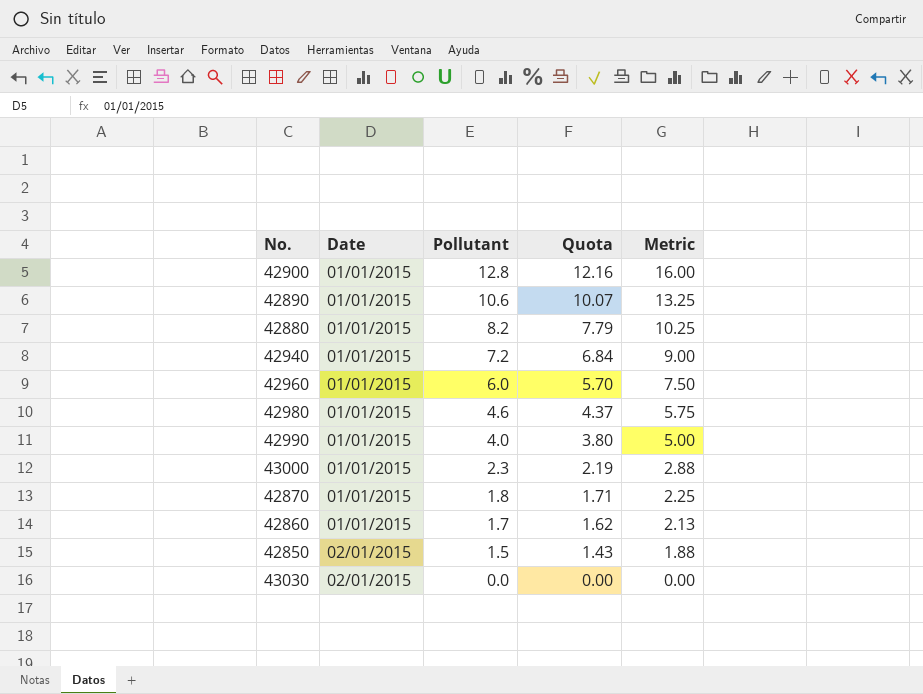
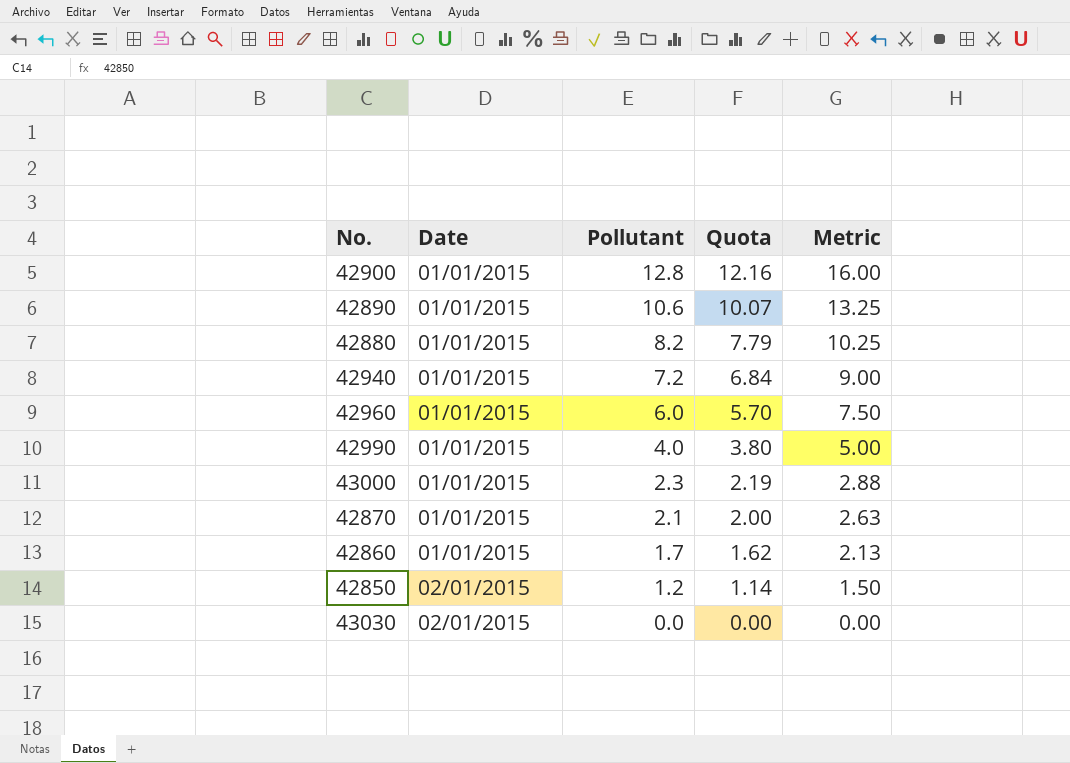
row 42980: 01/01/2015 | 4.6 | 4.37 | 5.75 -> none
42870 | Pollutant: 1.8 -> 2.1
42870 | Quota: 1.71 -> 2.00
42870 | Metric: 2.25 -> 2.63
42850 | Pollutant: 1.5 -> 1.2
42850 | Quota: 1.43 -> 1.14
42850 | Metric: 1.88 -> 1.50

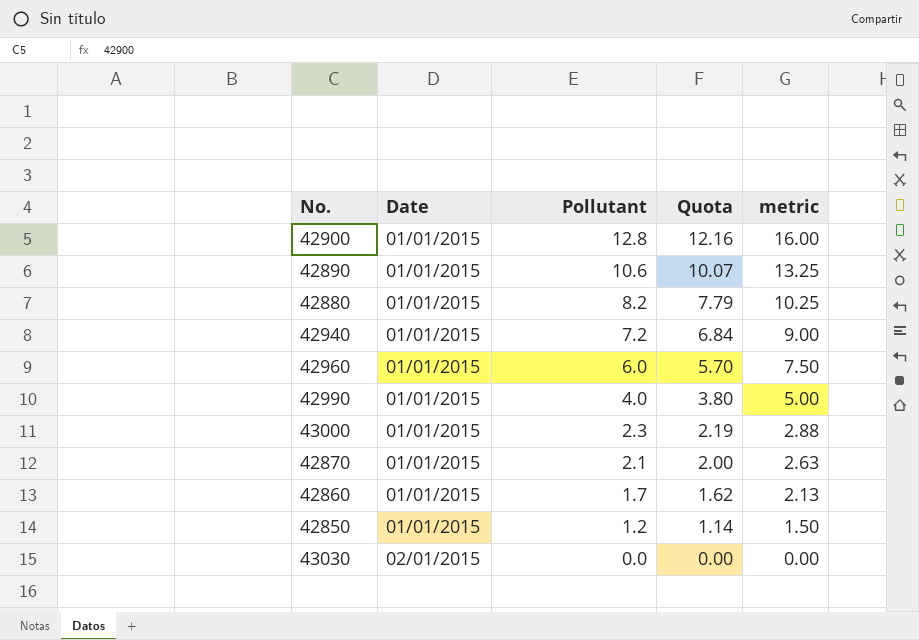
column name: Metric -> metric
42850 | Date: 02/01/2015 -> 01/01/2015

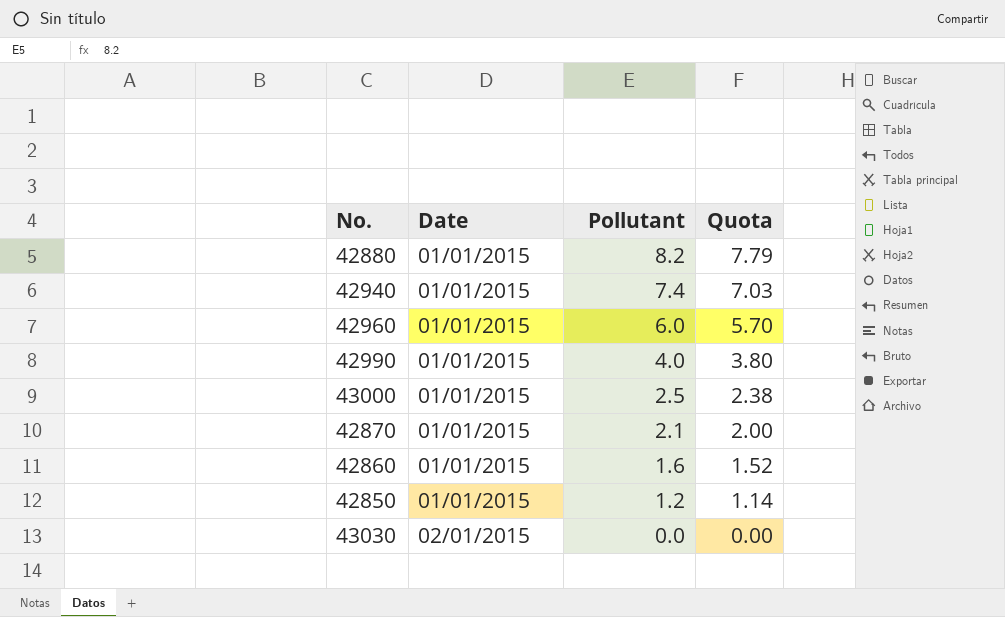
column metric | formula: [Pollutant] * 1.25 -> none
row 42900: 01/01/2015 | 12.8 | 12.16 | 16.00 -> none
row 42890: 01/01/2015 | 10.6 | 10.07 | 13.25 -> none
42940 | Pollutant: 7.2 -> 7.4
42940 | Quota: 6.84 -> 7.03
43000 | Pollutant: 2.3 -> 2.5
43000 | Quota: 2.19 -> 2.38
42860 | Pollutant: 1.7 -> 1.6
42860 | Quota: 1.62 -> 1.52

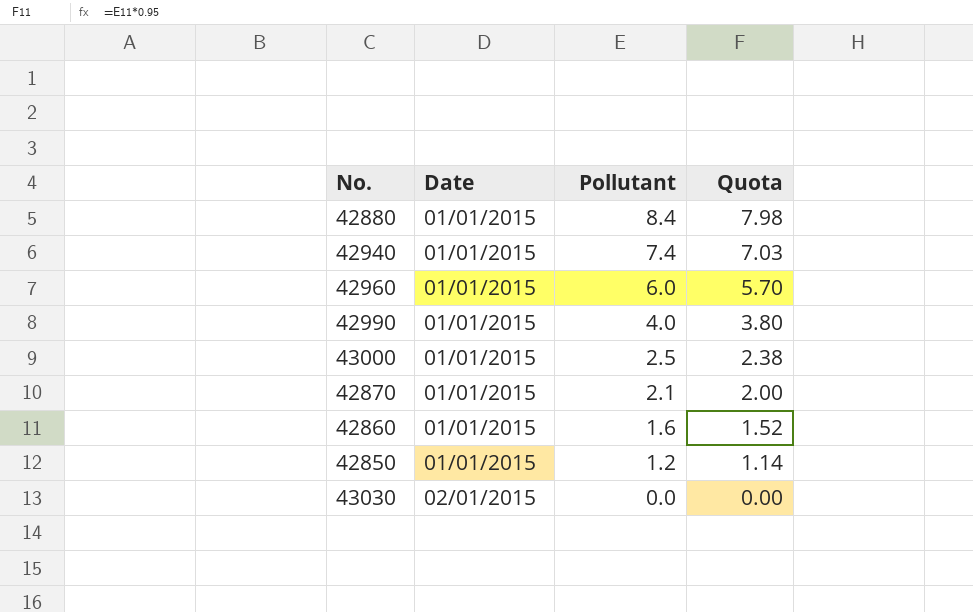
42880 | Pollutant: 8.2 -> 8.4
42880 | Quota: 7.79 -> 7.98

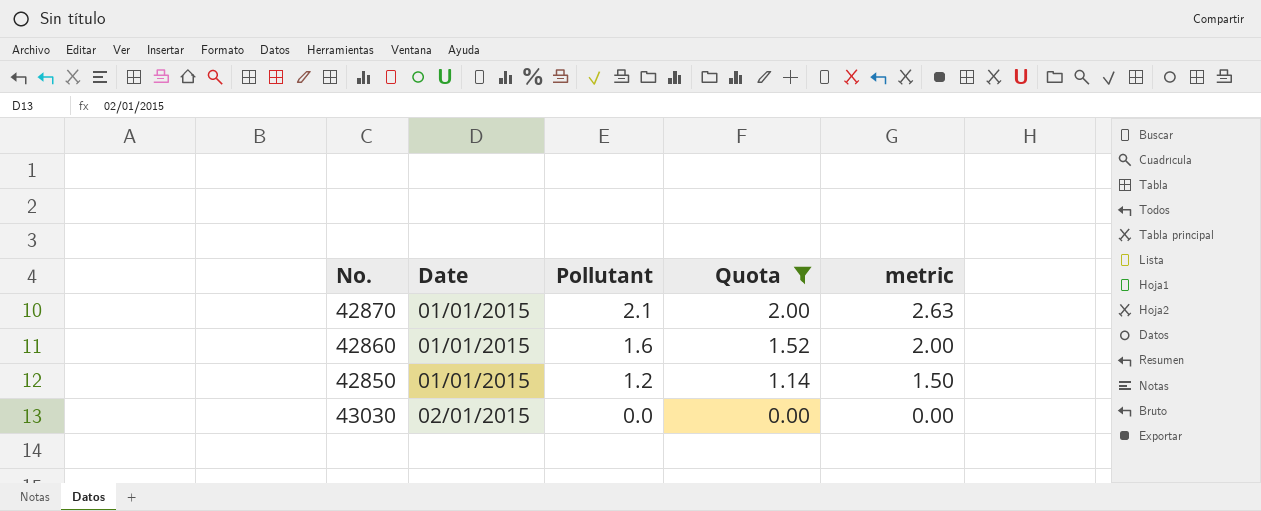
filter: none -> Quota <= 2.00
column metric | formula: none -> [Pollutant] * 1.25

